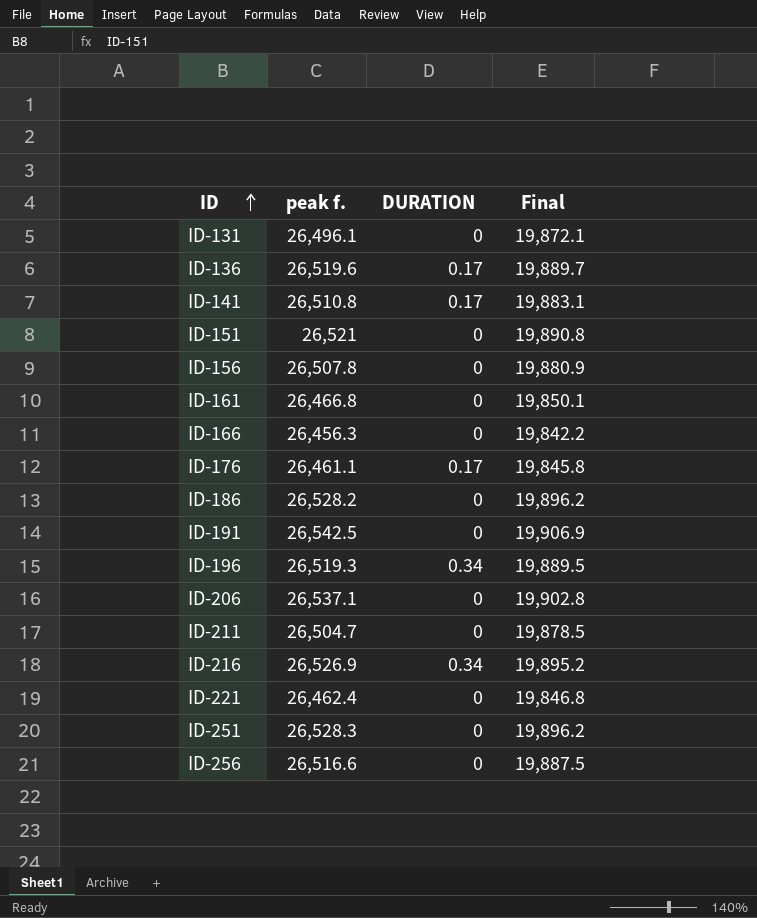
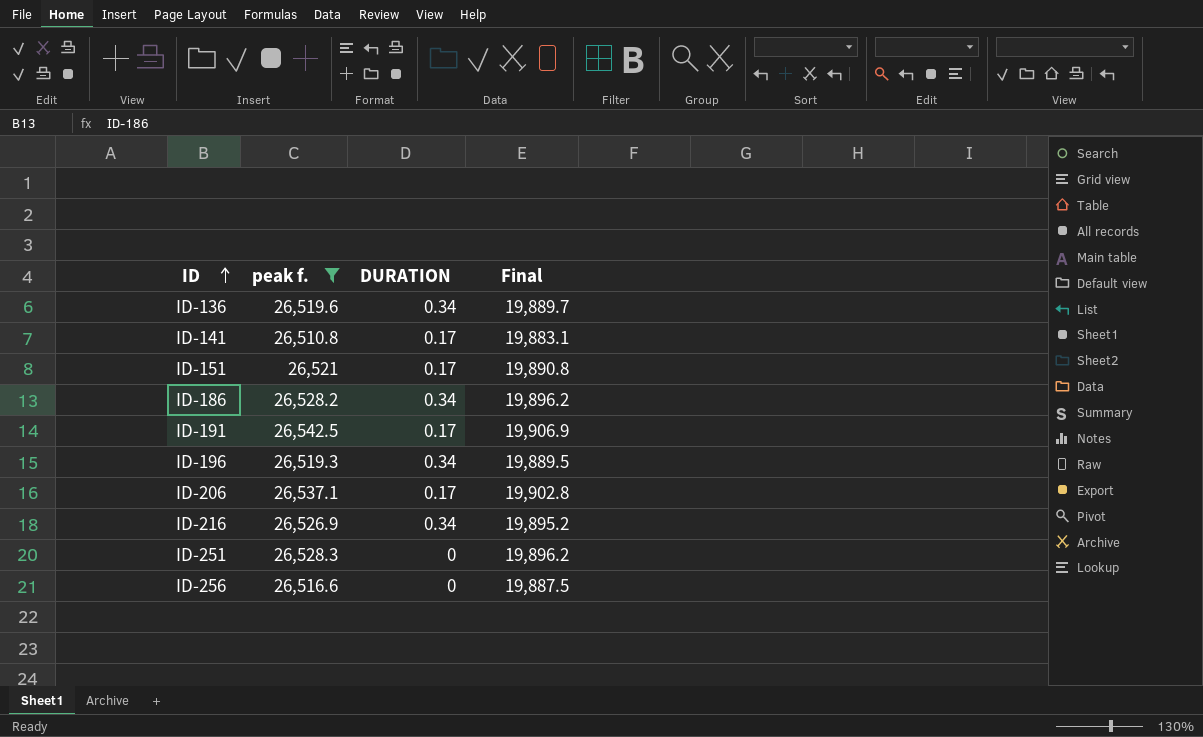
filter: none -> peak f. >= 26,510.8
ID-136 | DURATION: 0.17 -> 0.34
ID-151 | DURATION: 0 -> 0.17
ID-186 | DURATION: 0 -> 0.34
ID-191 | DURATION: 0 -> 0.17
ID-206 | DURATION: 0 -> 0.17

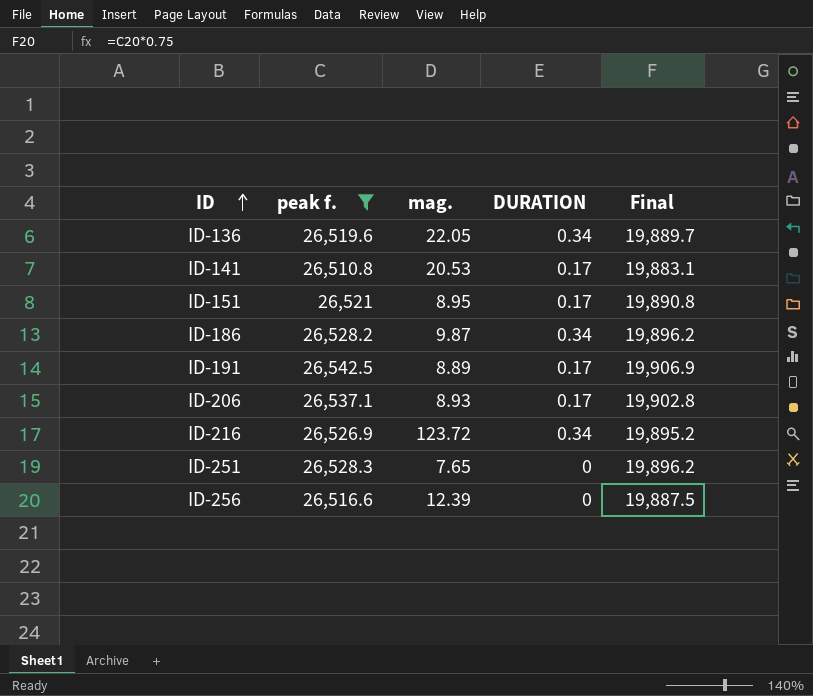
column mag. | position: none -> 3
row ID-196: 26,519.3 | 0.34 | 19,889.5 -> none

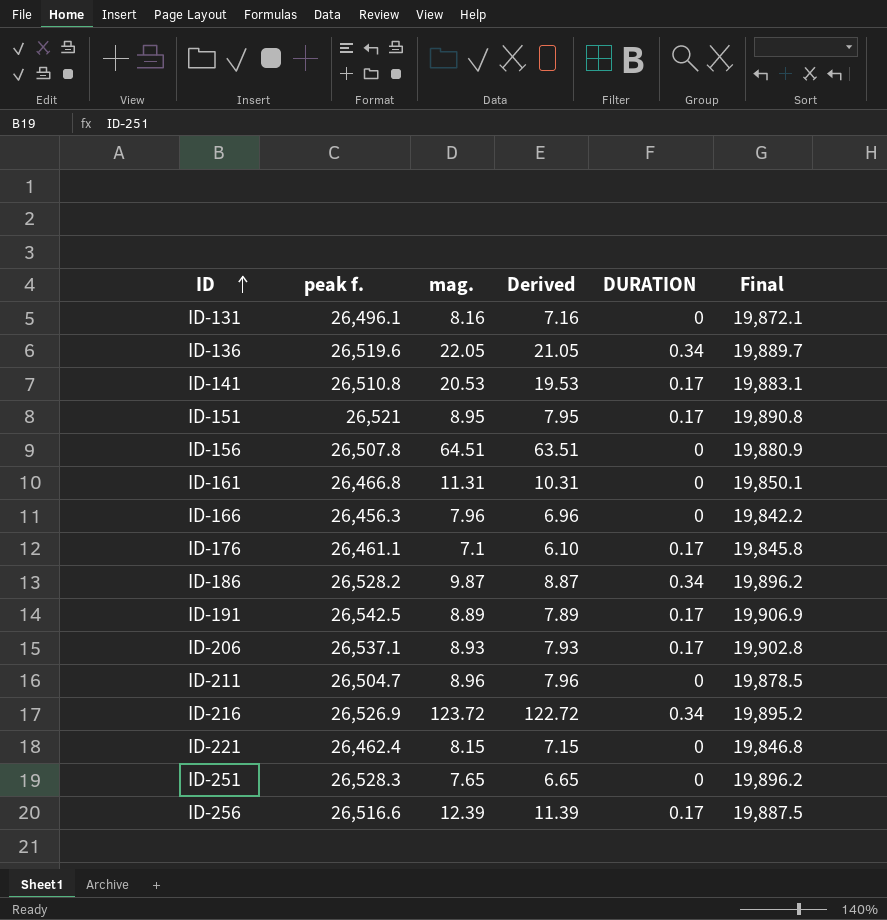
filter: peak f. >= 26,510.8 -> none
column Derived | formula: none -> [mag.] - 1
ID-256 | DURATION: 0 -> 0.17

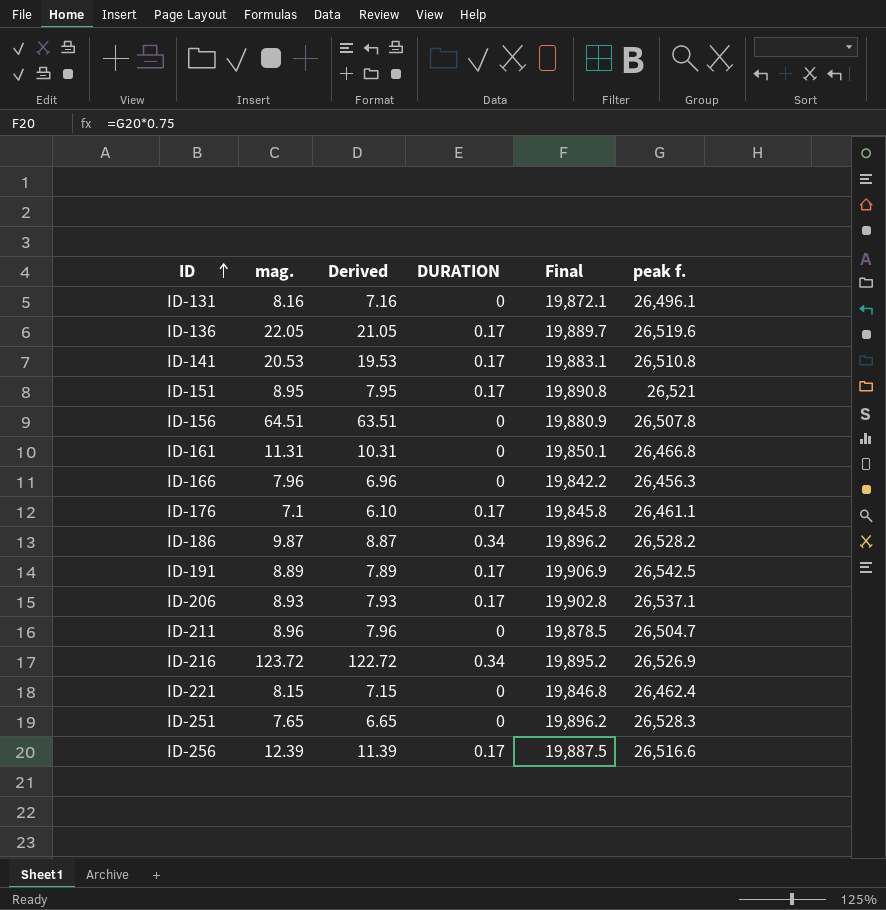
column peak f. | position: 2 -> 6
ID-136 | DURATION: 0.34 -> 0.17

